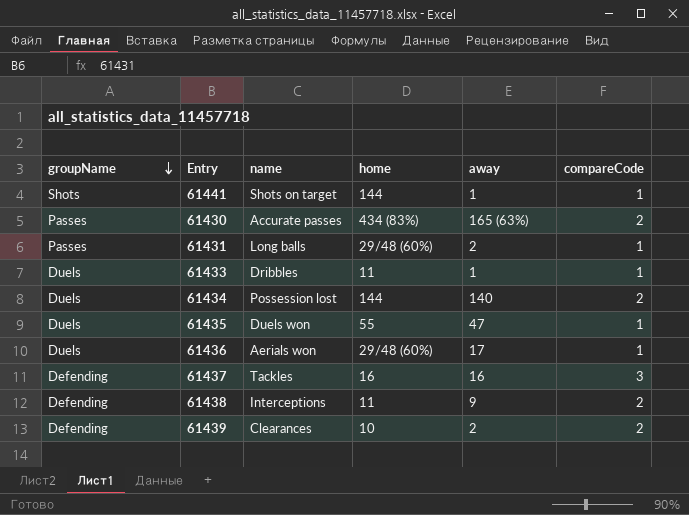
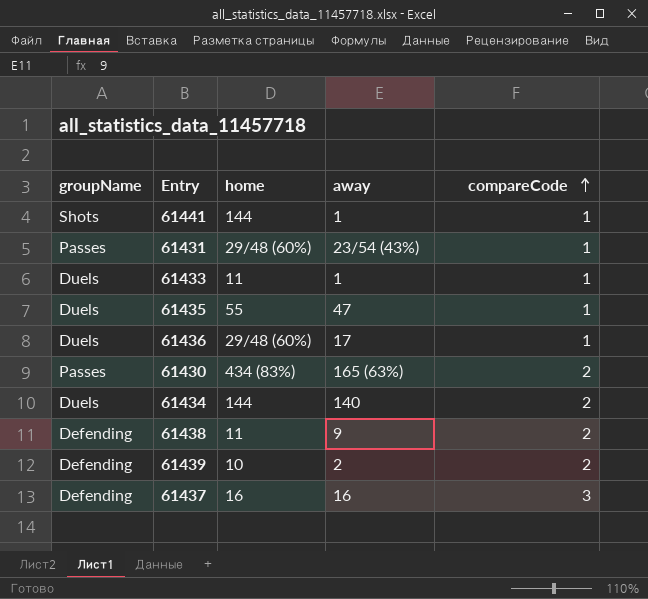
row order: groupName descending -> compareCode ascending
column name | position: 3 -> none
61431 | away: 2 -> 23/54 (43%)

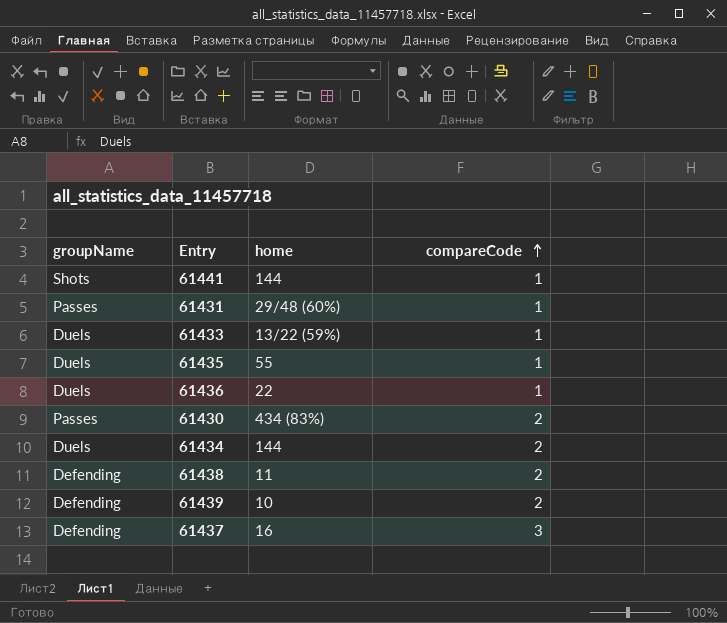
column away | position: 4 -> none
61433 | home: 11 -> 13/22 (59%)
61436 | home: 29/48 (60%) -> 22

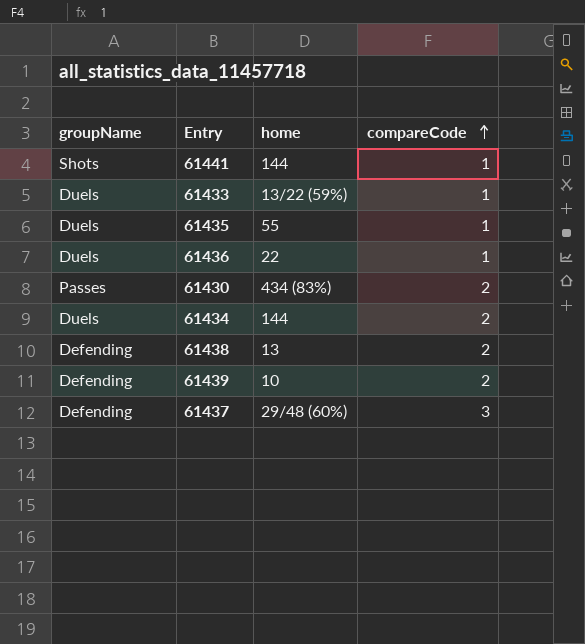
row 61431: Passes | 29/48 (60%) | 1 -> none
61438 | home: 11 -> 13
61437 | home: 16 -> 29/48 (60%)

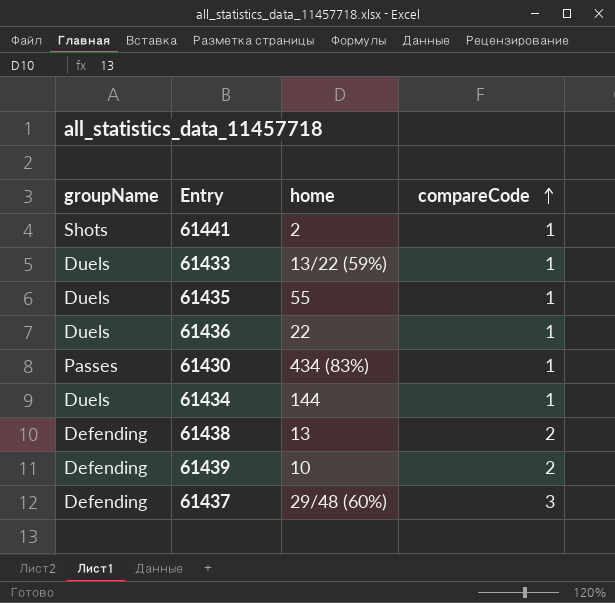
61441 | home: 144 -> 2
61430 | compareCode: 2 -> 1
61434 | compareCode: 2 -> 1

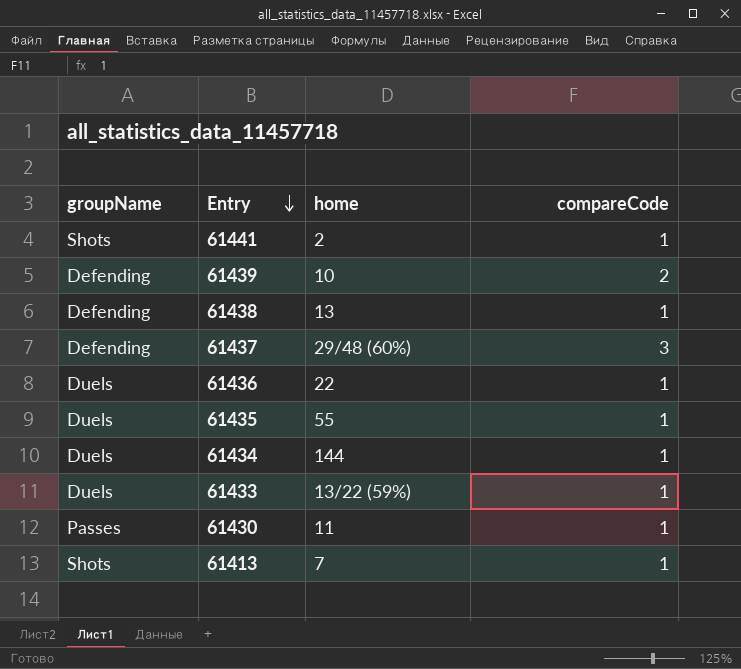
row order: compareCode ascending -> Entry descending
61438 | compareCode: 2 -> 1
61430 | home: 434 (83%) -> 11
row 61413: none -> Shots | 7 | 1

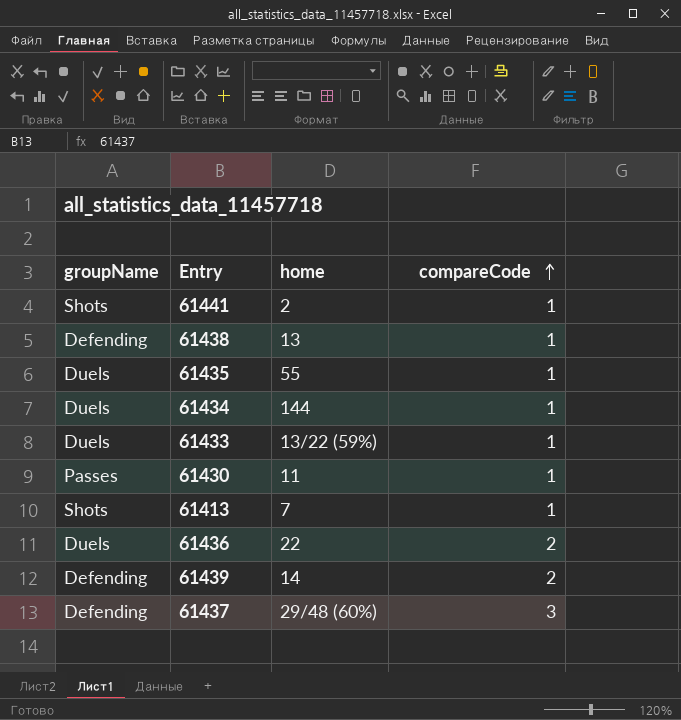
row order: Entry descending -> compareCode ascending
61436 | compareCode: 1 -> 2
61439 | home: 10 -> 14

